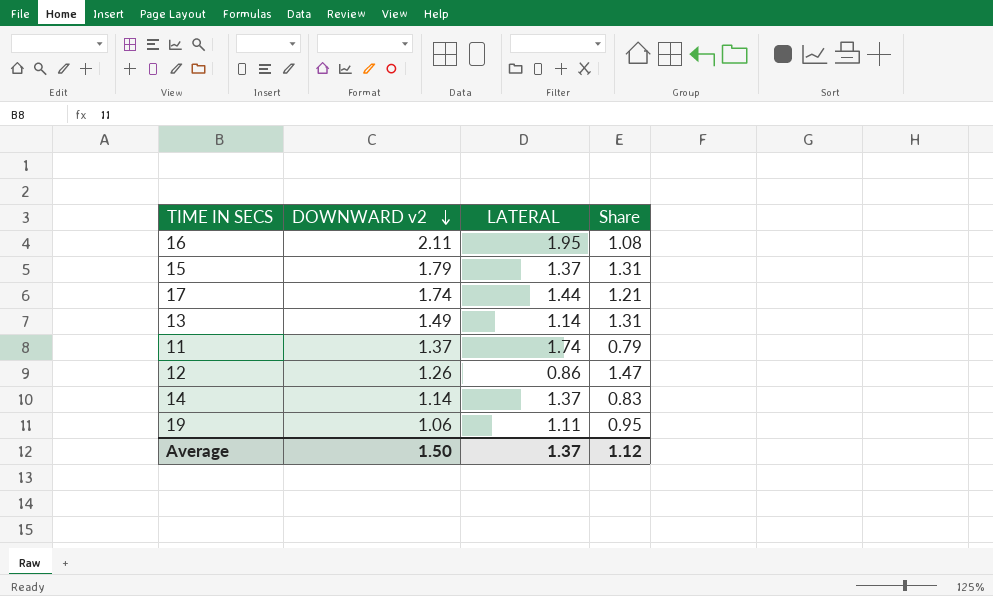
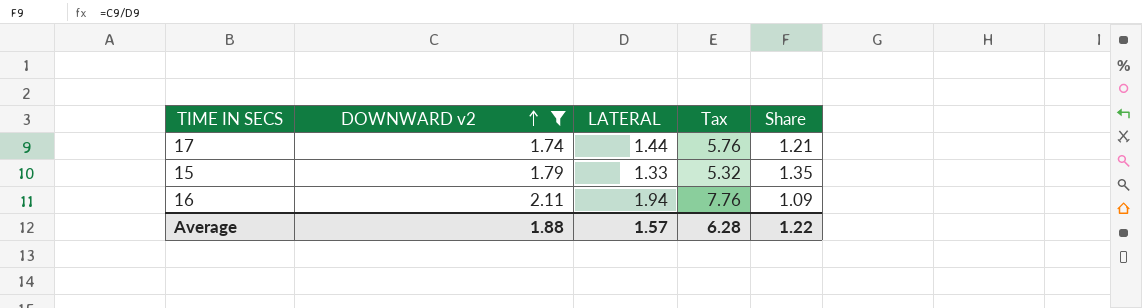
filter: none -> DOWNWARD v2 >= 1.74
row order: DOWNWARD v2 descending -> DOWNWARD v2 ascending
column Tax | formula: none -> [LATERAL] * 4
15 | LATERAL: 1.37 -> 1.33
15 | Share: 1.31 -> 1.35
16 | LATERAL: 1.95 -> 1.94
16 | Share: 1.08 -> 1.09
Average | DOWNWARD v2: 1.50 -> 1.88
Average | LATERAL: 1.37 -> 1.57
Average | Share: 1.12 -> 1.22

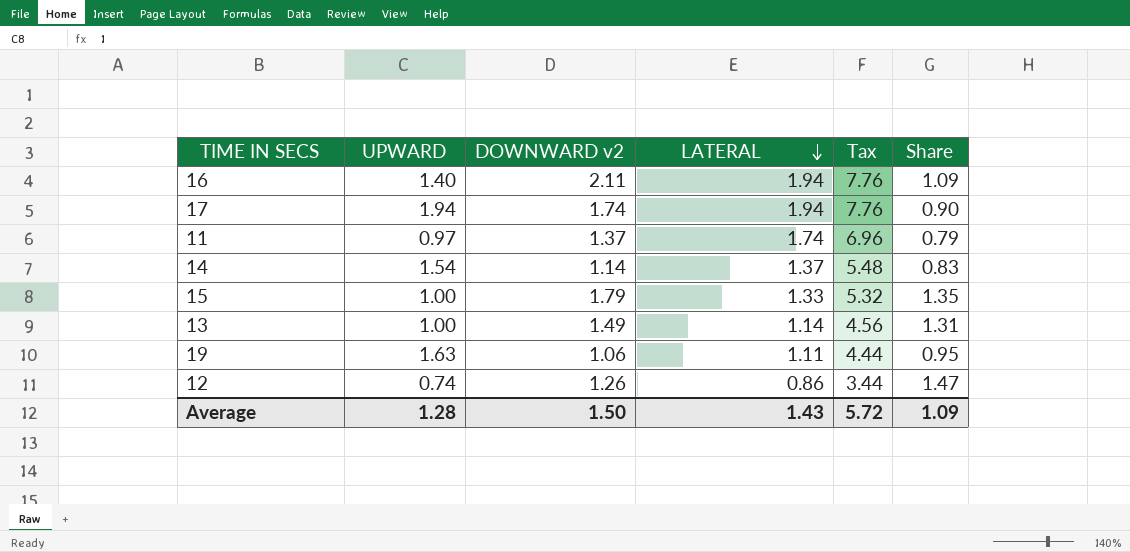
filter: DOWNWARD v2 >= 1.74 -> none
row order: DOWNWARD v2 ascending -> LATERAL descending
column UPWARD | position: none -> 2
17 | LATERAL: 1.44 -> 1.94
17 | Tax: 5.76 -> 7.76
17 | Share: 1.21 -> 0.90
Average | DOWNWARD v2: 1.88 -> 1.50
Average | LATERAL: 1.57 -> 1.43
Average | Tax: 6.28 -> 5.72
Average | Share: 1.22 -> 1.09

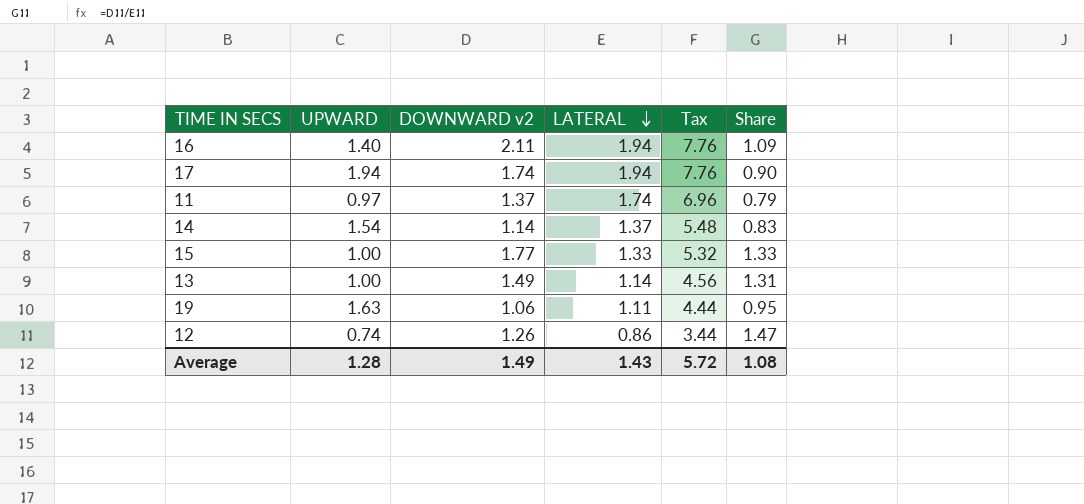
15 | DOWNWARD v2: 1.79 -> 1.77
15 | Share: 1.35 -> 1.33
Average | DOWNWARD v2: 1.50 -> 1.49
Average | Share: 1.09 -> 1.08

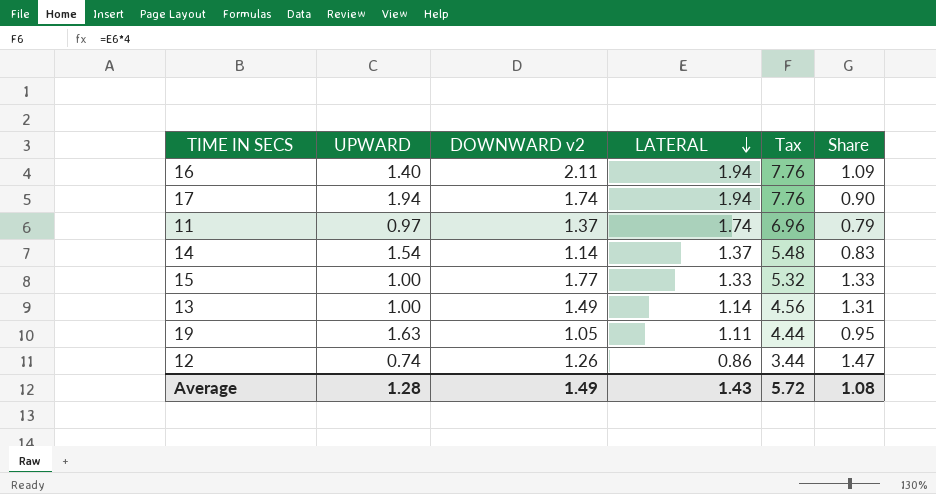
19 | DOWNWARD v2: 1.06 -> 1.05

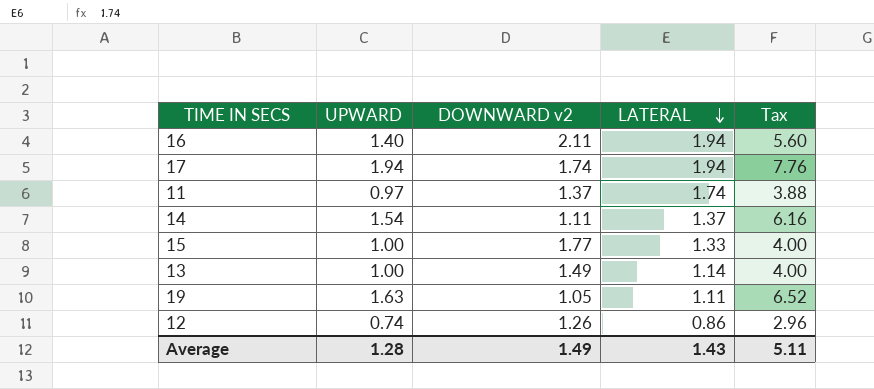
column Share | formula: [DOWNWARD v2] / [LATERAL] -> none
column Tax | formula: [LATERAL] * 4 -> [UPWARD] * 4
14 | DOWNWARD v2: 1.14 -> 1.11
Average | Tax: 5.72 -> 5.11

